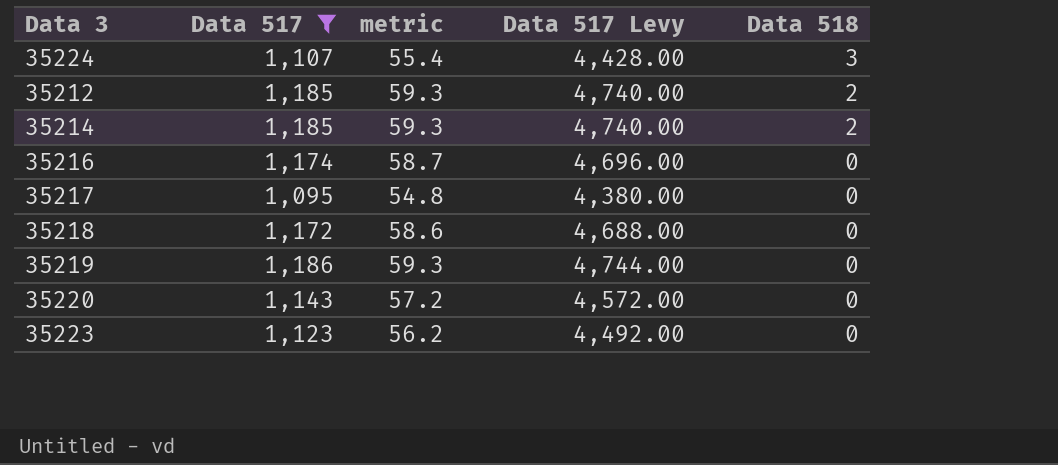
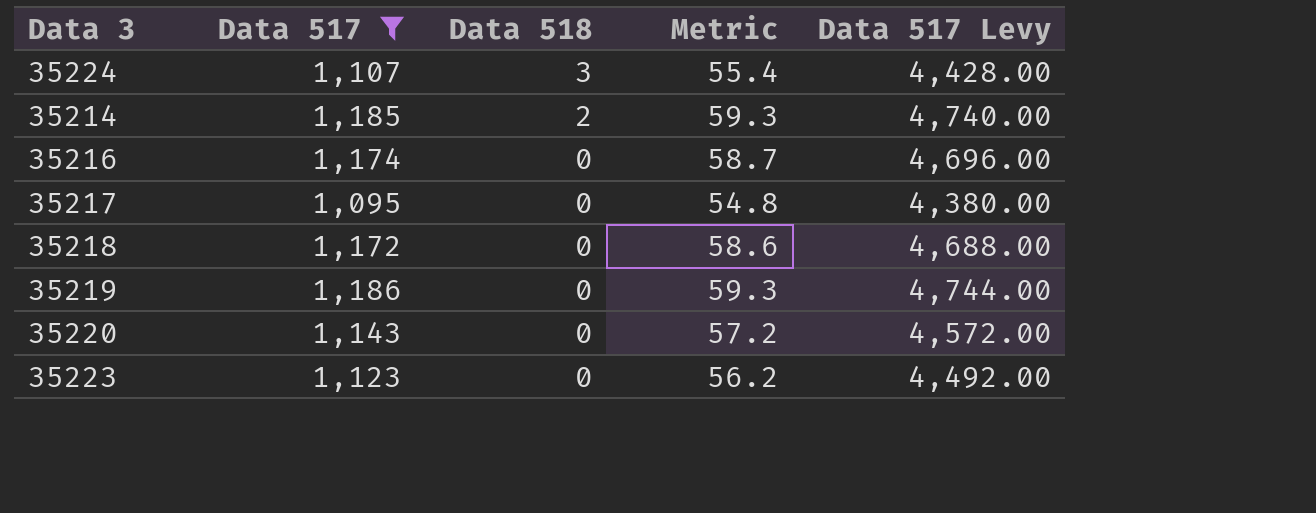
column Data 518 | position: 5 -> 3
column name: metric -> Metric
row 35212: 1,185 | 59.3 | 4,740.00 | 2 -> none

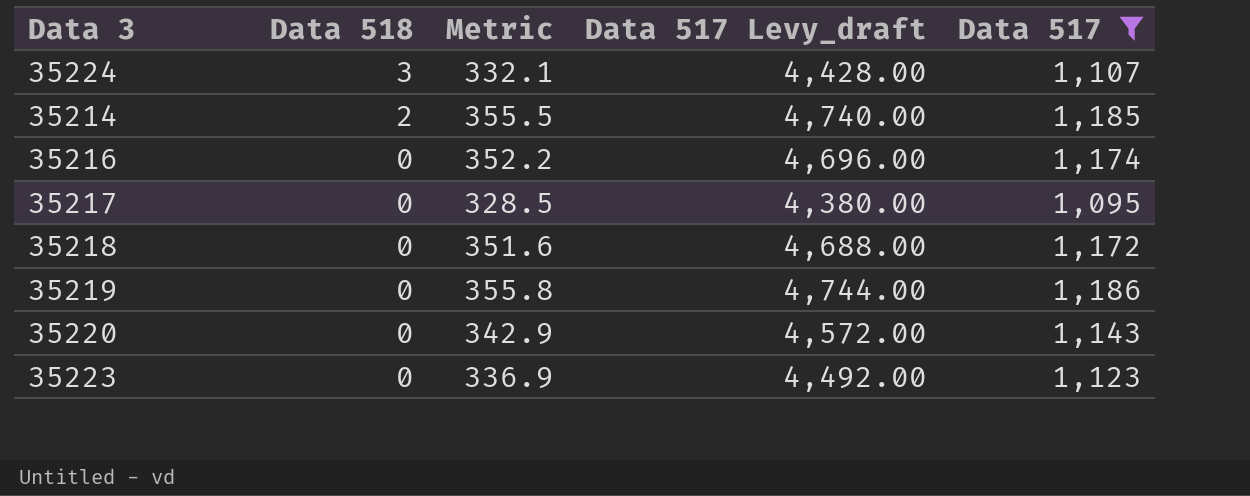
column Metric | formula: [Data 517] * 0.05 -> [Data 517] * 0.3
column name: Data 517 Levy -> Data 517 Levy_draft
column Data 517 | position: 2 -> 5

